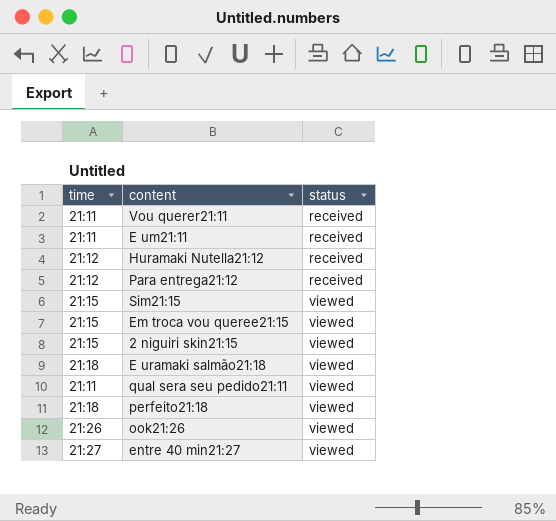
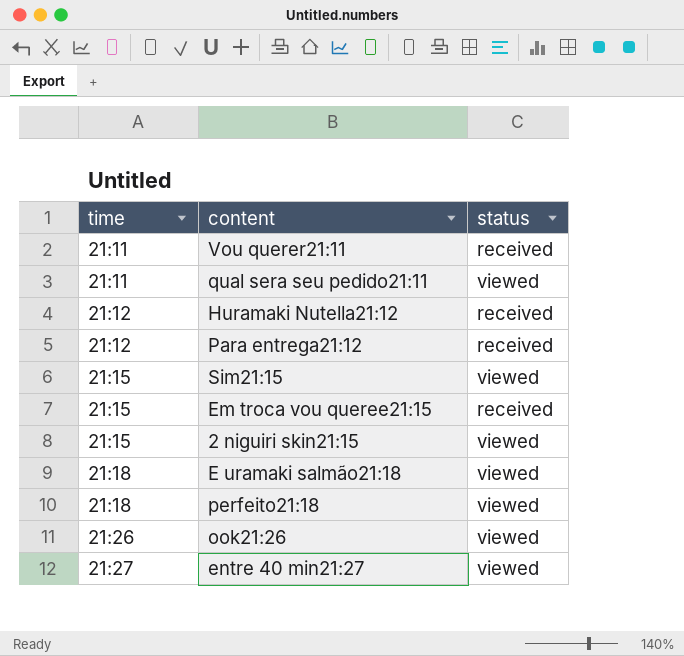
row order: status ascending -> time ascending
row E um21:11: 21:11 | received -> none
Em troca vou queree21:15 | status: viewed -> received

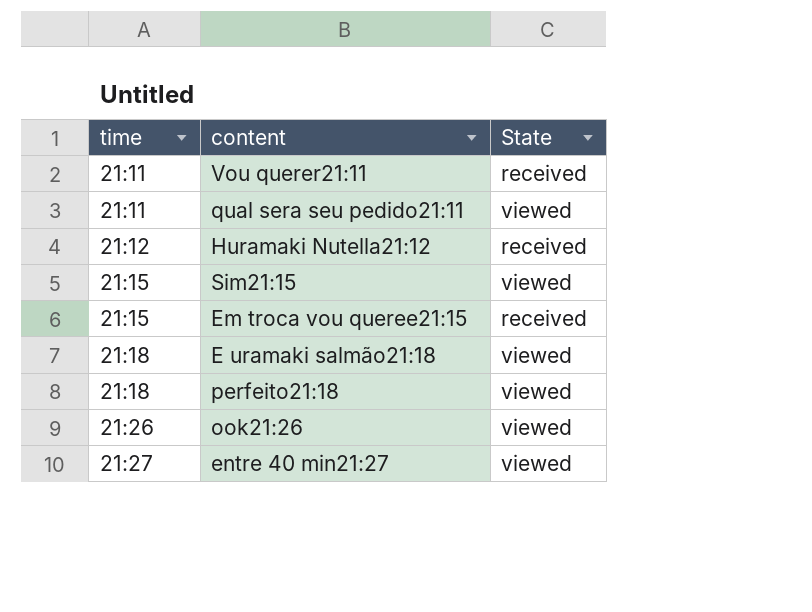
column name: status -> State
row Para entrega21:12: 21:12 | received -> none
row 2 niguiri skin21:15: 21:15 | viewed -> none

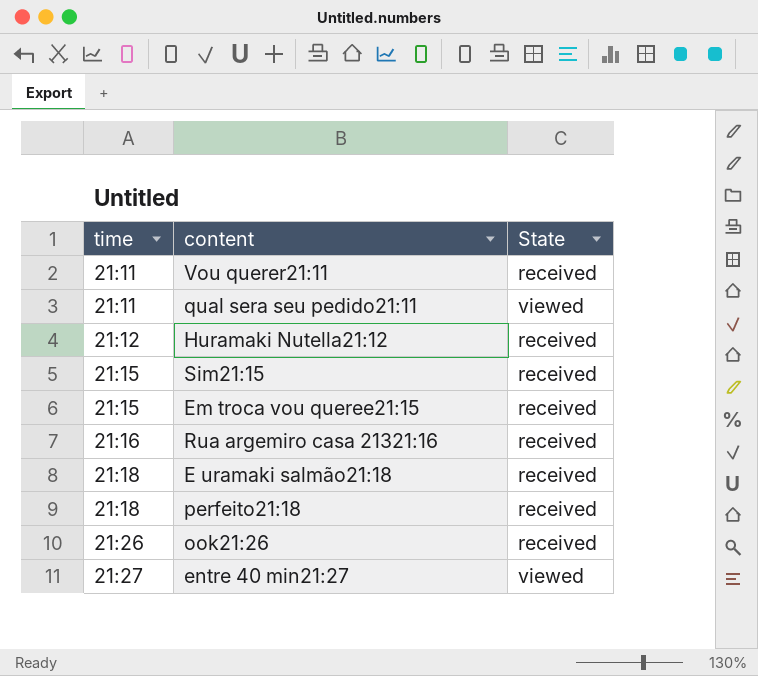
Sim21:15 | State: viewed -> received
row Rua argemiro casa 21321:16: none -> 21:16 | received
E uramaki salmão21:18 | State: viewed -> received
perfeito21:18 | State: viewed -> received
ook21:26 | State: viewed -> received

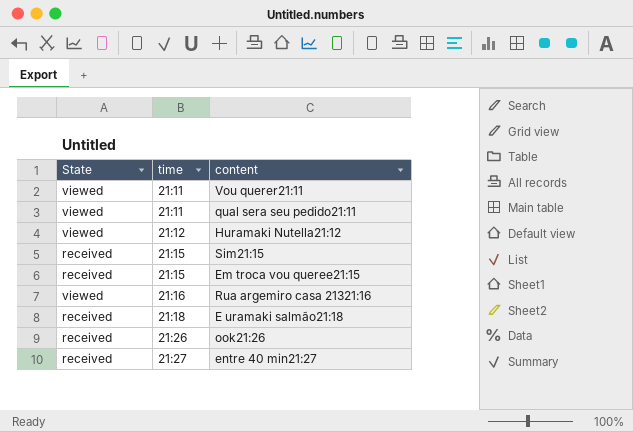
column State | position: 3 -> 1
row perfeito21:18: 21:18 | received -> none
Vou querer21:11 | State: received -> viewed
Huramaki Nutella21:12 | State: received -> viewed
Rua argemiro casa 21321:16 | State: received -> viewed
entre 40 min21:27 | State: viewed -> received

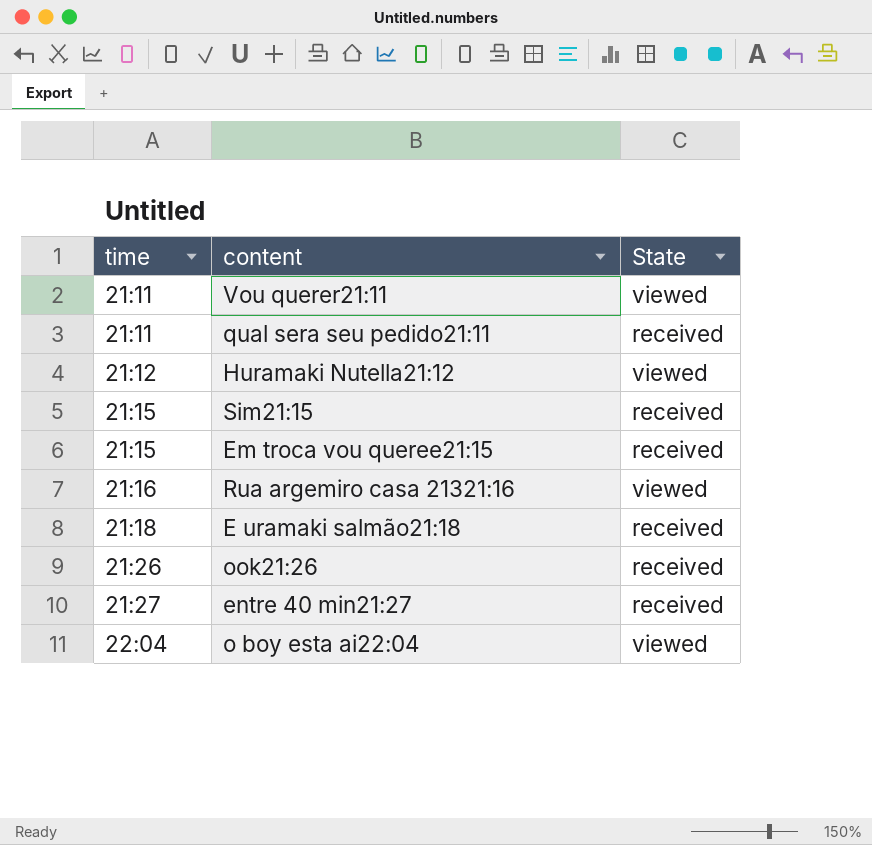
column State | position: 1 -> 3
qual sera seu pedido21:11 | State: viewed -> received
row o boy esta ai22:04: none -> 22:04 | viewed

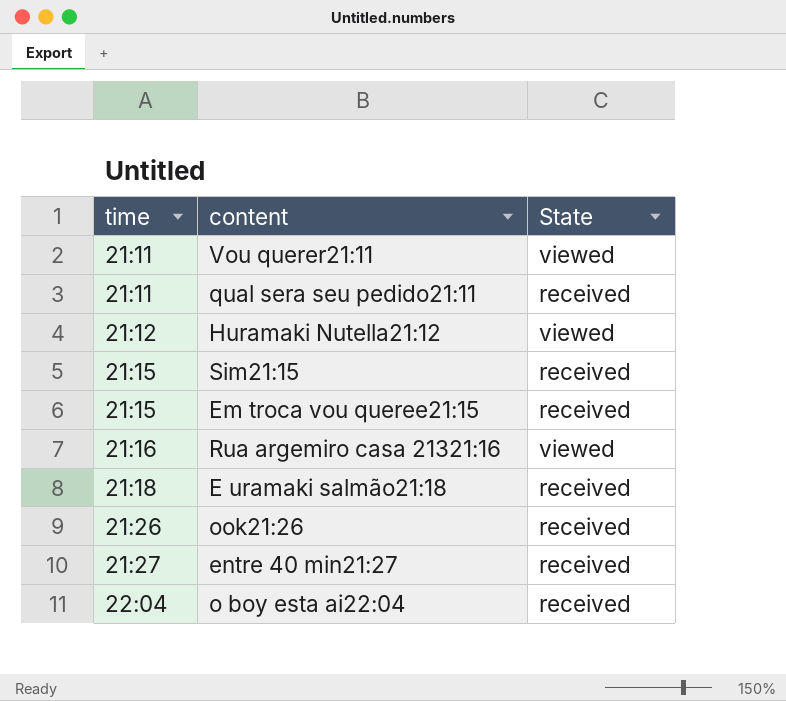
o boy esta ai22:04 | State: viewed -> received

